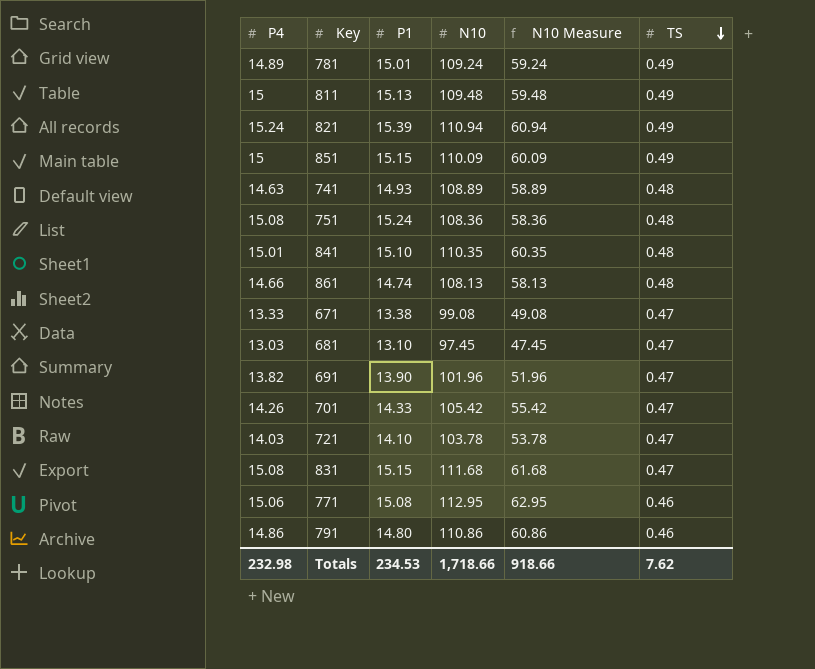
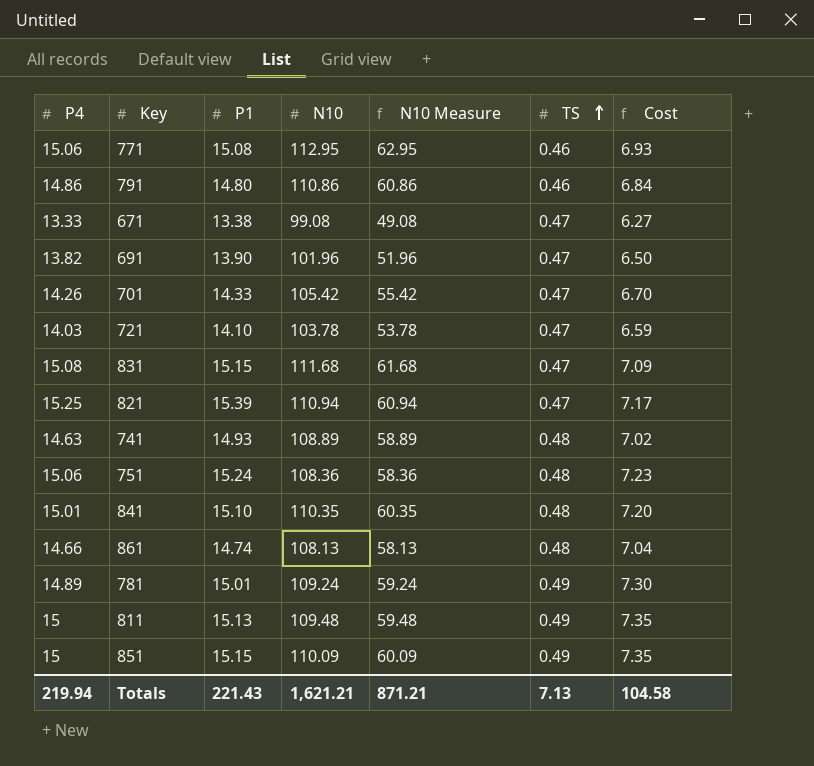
row order: TS descending -> TS ascending
column Cost | formula: none -> [P4] * [TS]
row 681: 13.03 | 13.10 | 97.45 | 47.45 | 0.47 -> none
821 | P4: 15.24 -> 15.25
821 | TS: 0.49 -> 0.47
751 | P4: 15.08 -> 15.06
Totals | P4: 232.98 -> 219.94
Totals | P1: 234.53 -> 221.43
Totals | N10: 1,718.66 -> 1,621.21
Totals | N10 Measure: 918.66 -> 871.21
Totals | TS: 7.62 -> 7.13

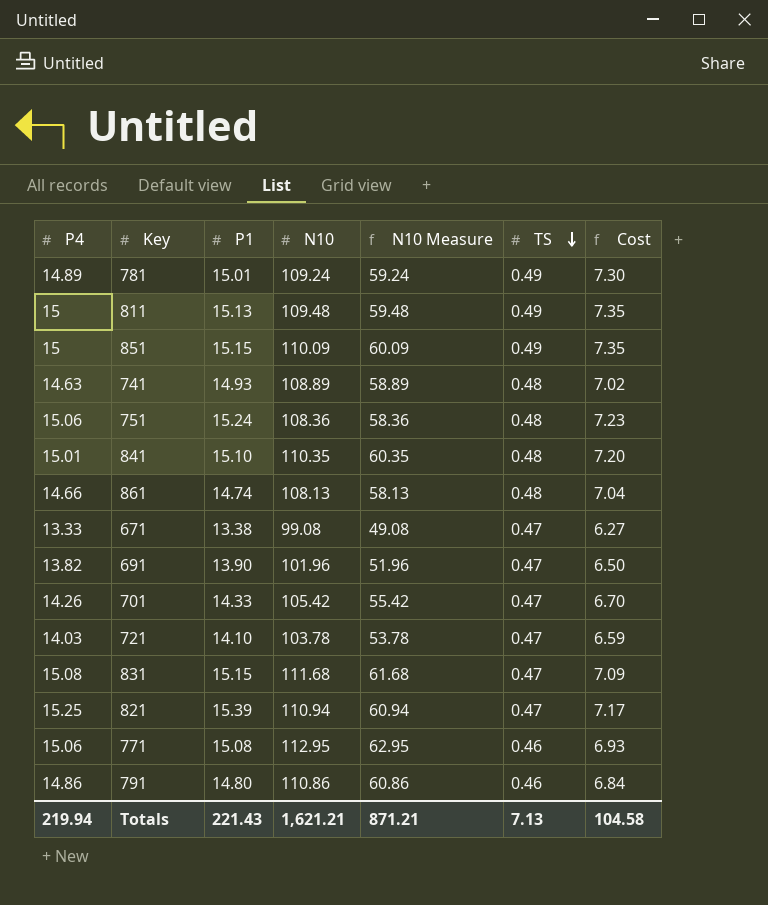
row order: TS ascending -> TS descending

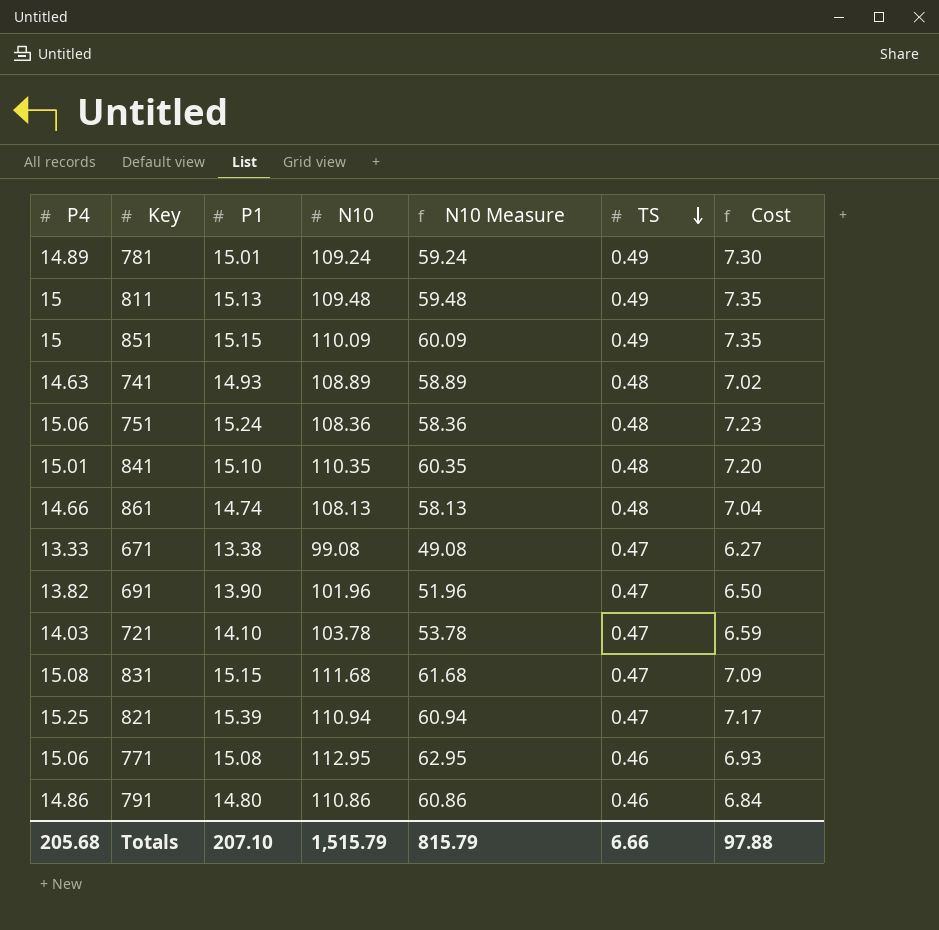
row 701: 14.26 | 14.33 | 105.42 | 55.42 | 0.47 | 6.70 -> none
Totals | P4: 219.94 -> 205.68
Totals | P1: 221.43 -> 207.10
Totals | N10: 1,621.21 -> 1,515.79
Totals | N10 Measure: 871.21 -> 815.79
Totals | TS: 7.13 -> 6.66
Totals | Cost: 104.58 -> 97.88

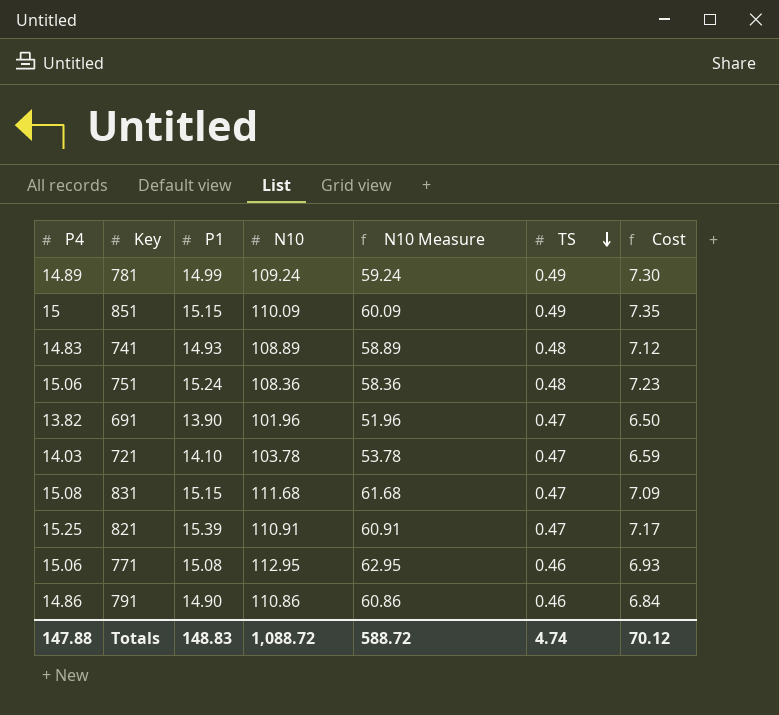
row 811: 15 | 15.13 | 109.48 | 59.48 | 0.49 | 7.35 -> none
row 841: 15.01 | 15.10 | 110.35 | 60.35 | 0.48 | 7.20 -> none
row 861: 14.66 | 14.74 | 108.13 | 58.13 | 0.48 | 7.04 -> none
row 671: 13.33 | 13.38 | 99.08 | 49.08 | 0.47 | 6.27 -> none
781 | P1: 15.01 -> 14.99
741 | P4: 14.63 -> 14.83
741 | Cost: 7.02 -> 7.12
821 | N10: 110.94 -> 110.91
821 | N10 Measure: 60.94 -> 60.91
791 | P1: 14.80 -> 14.90
Totals | P4: 205.68 -> 147.88
Totals | P1: 207.10 -> 148.83
Totals | N10: 1,515.79 -> 1,088.72
Totals | N10 Measure: 815.79 -> 588.72
Totals | TS: 6.66 -> 4.74
Totals | Cost: 97.88 -> 70.12

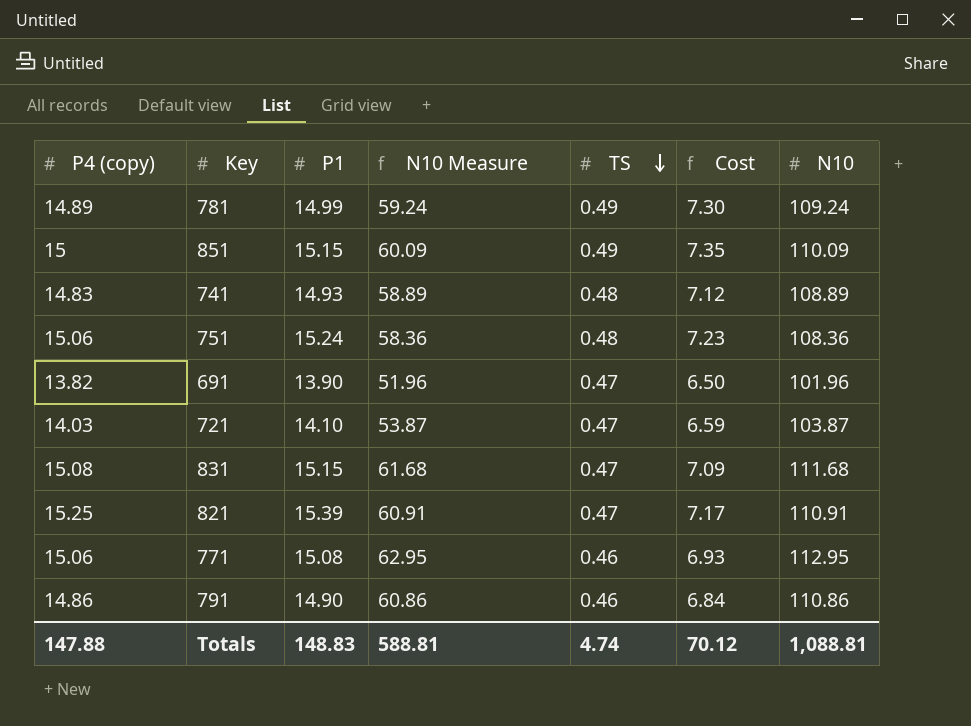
column name: P4 -> P4 (copy)
column N10 | position: 4 -> 7
721 | N10 Measure: 53.78 -> 53.87
721 | N10: 103.78 -> 103.87
Totals | N10 Measure: 588.72 -> 588.81
Totals | N10: 1,088.72 -> 1,088.81

